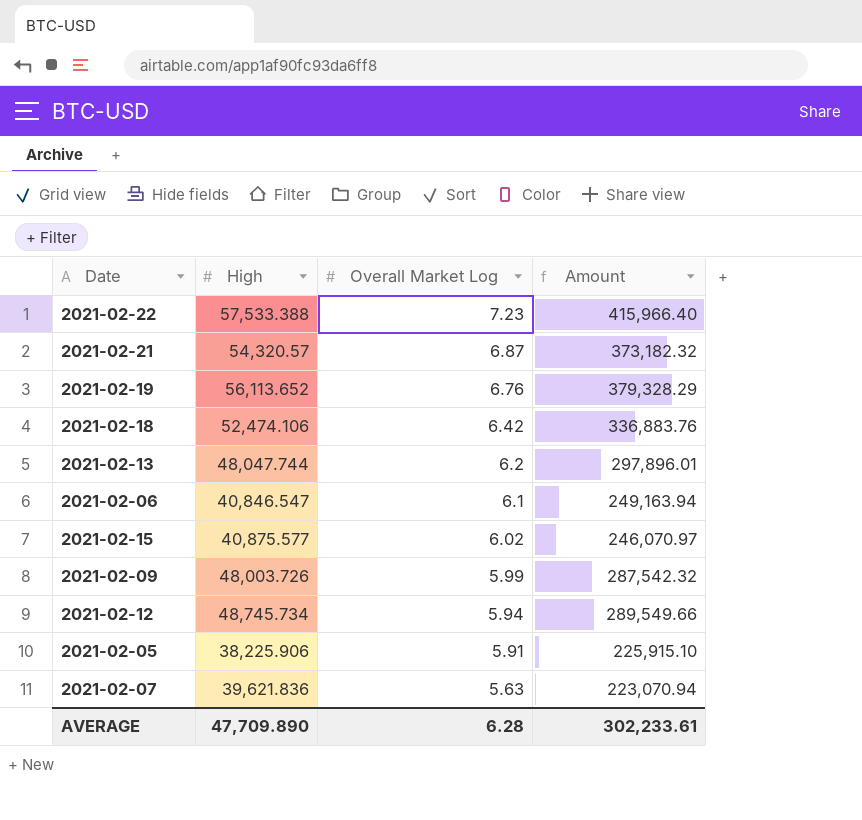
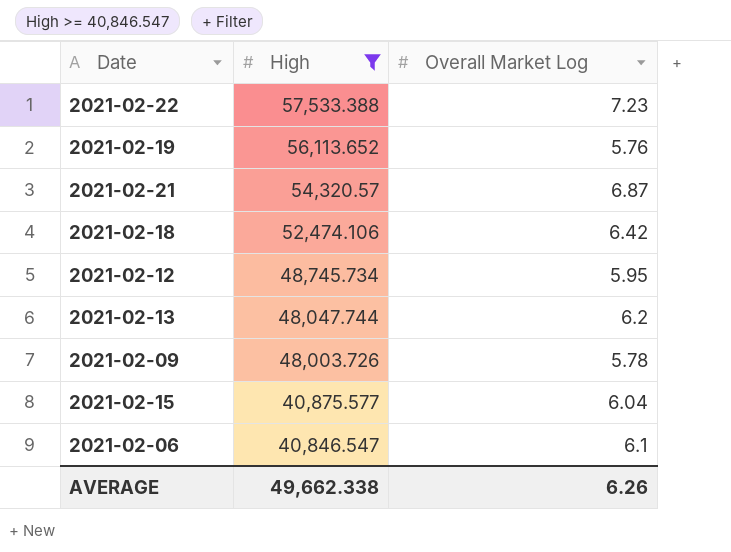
filter: none -> High >= 40,846.547
row order: Overall Market Log descending -> High descending
column Amount | formula: [High] * [Overall Market Log] -> none
2021-02-19 | Overall Market Log: 6.76 -> 5.76
2021-02-12 | Overall Market Log: 5.94 -> 5.95
2021-02-09 | Overall Market Log: 5.99 -> 5.78
2021-02-15 | Overall Market Log: 6.02 -> 6.04
AVERAGE | High: 47,709.890 -> 49,662.338
AVERAGE | Overall Market Log: 6.28 -> 6.26

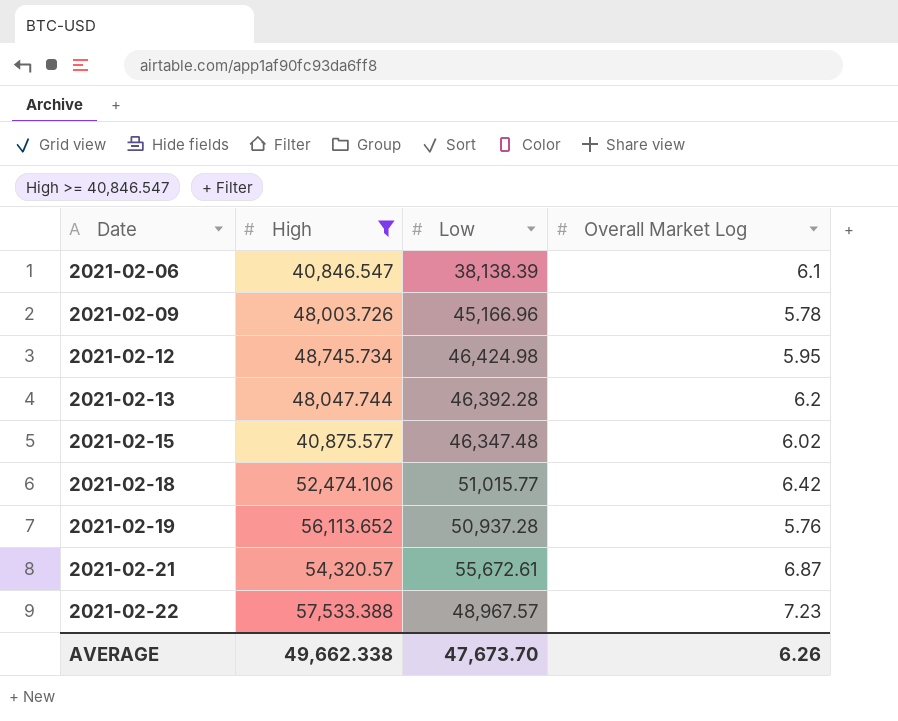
row order: High descending -> Date ascending
column Low | position: none -> 3
2021-02-15 | Overall Market Log: 6.04 -> 6.02

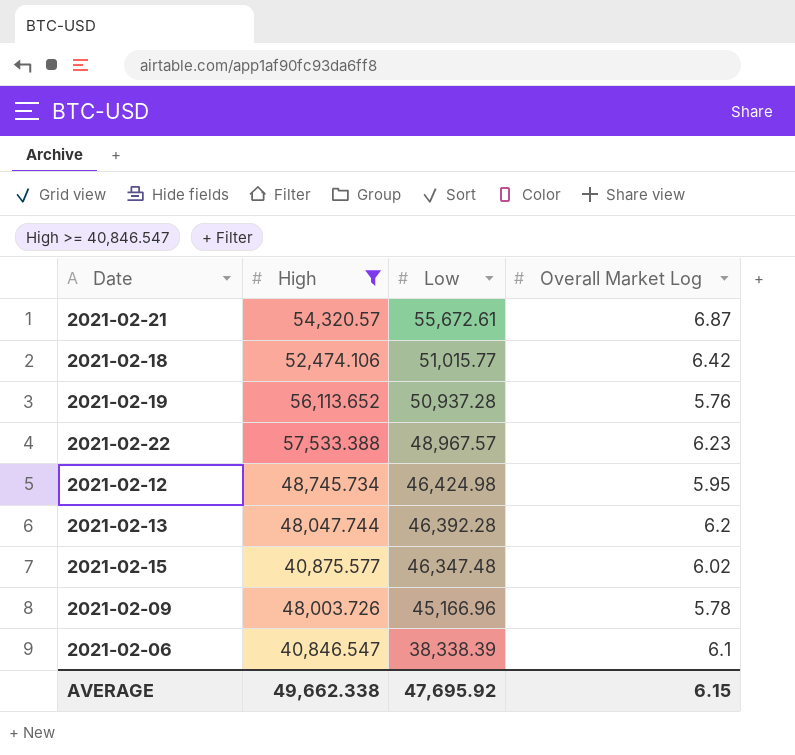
row order: Date ascending -> Low descending
2021-02-22 | Overall Market Log: 7.23 -> 6.23
2021-02-06 | Low: 38,138.39 -> 38,338.39
AVERAGE | Low: 47,673.70 -> 47,695.92
AVERAGE | Overall Market Log: 6.26 -> 6.15

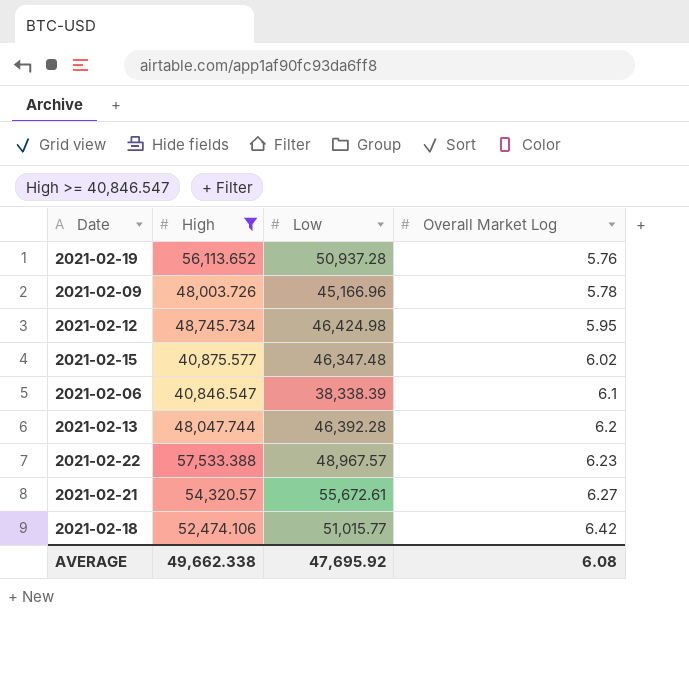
row order: Low descending -> Overall Market Log ascending
2021-02-21 | Overall Market Log: 6.87 -> 6.27
AVERAGE | Overall Market Log: 6.15 -> 6.08

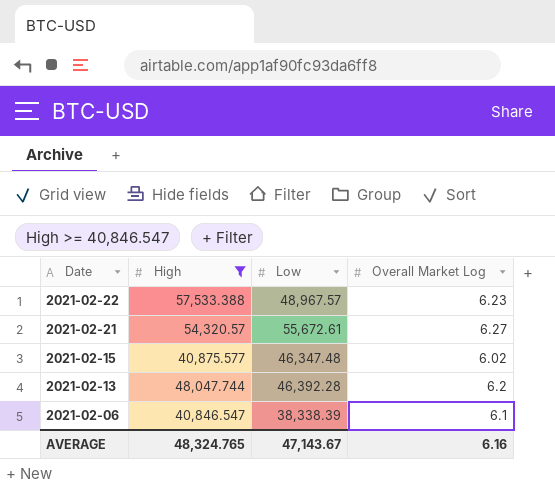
row order: Overall Market Log ascending -> Date descending
row 2021-02-19: 56,113.652 | 50,937.28 | 5.76 -> none
row 2021-02-09: 48,003.726 | 45,166.96 | 5.78 -> none
row 2021-02-12: 48,745.734 | 46,424.98 | 5.95 -> none
row 2021-02-18: 52,474.106 | 51,015.77 | 6.42 -> none
AVERAGE | High: 49,662.338 -> 48,324.765
AVERAGE | Low: 47,695.92 -> 47,143.67
AVERAGE | Overall Market Log: 6.08 -> 6.16

